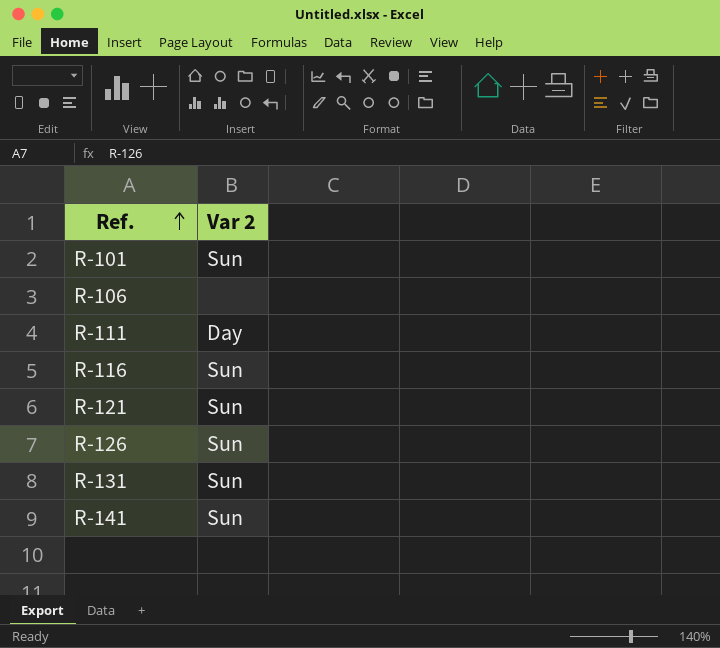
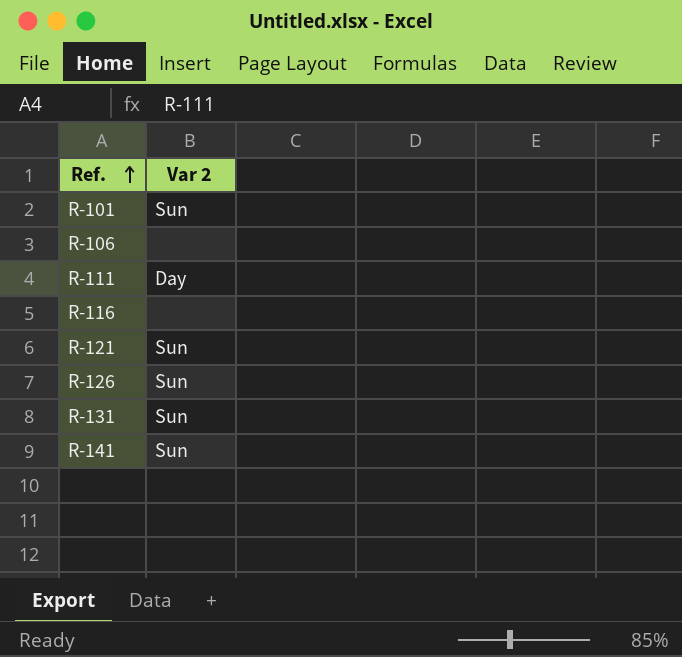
R-116 | Var 2: Sun -> none

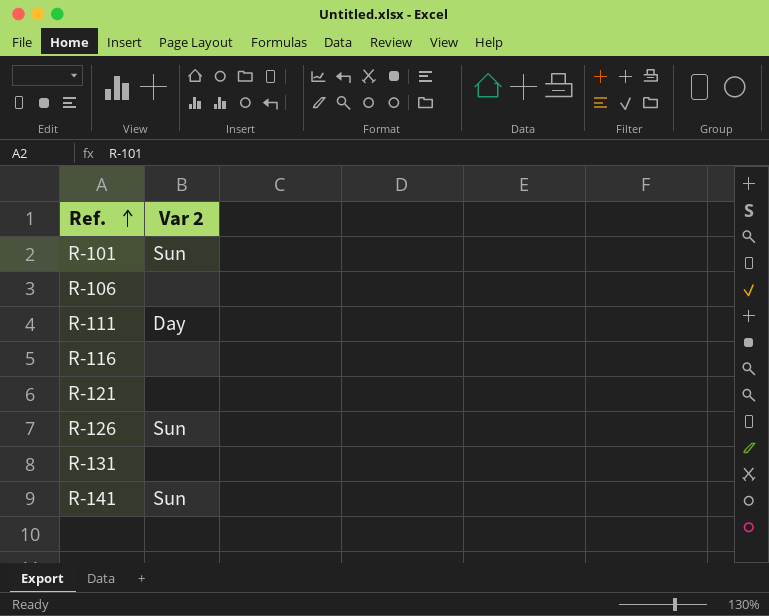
R-121 | Var 2: Sun -> none
R-131 | Var 2: Sun -> none

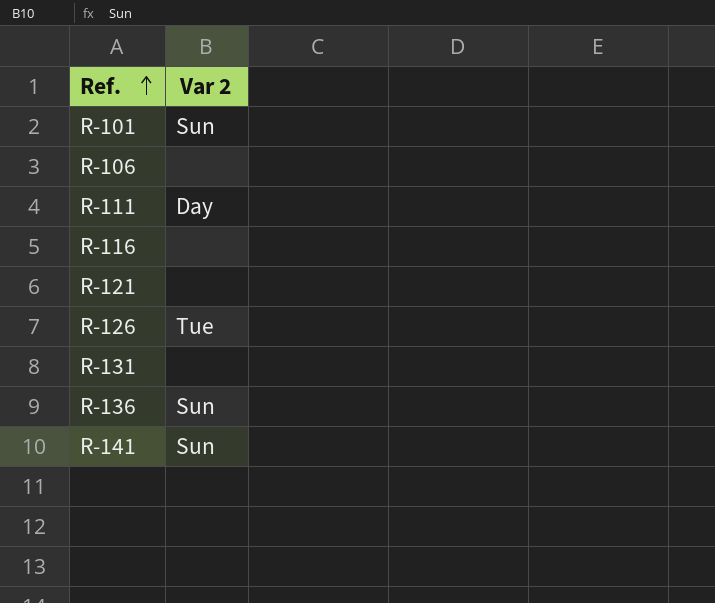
R-126 | Var 2: Sun -> Tue
row R-136: none -> Sun

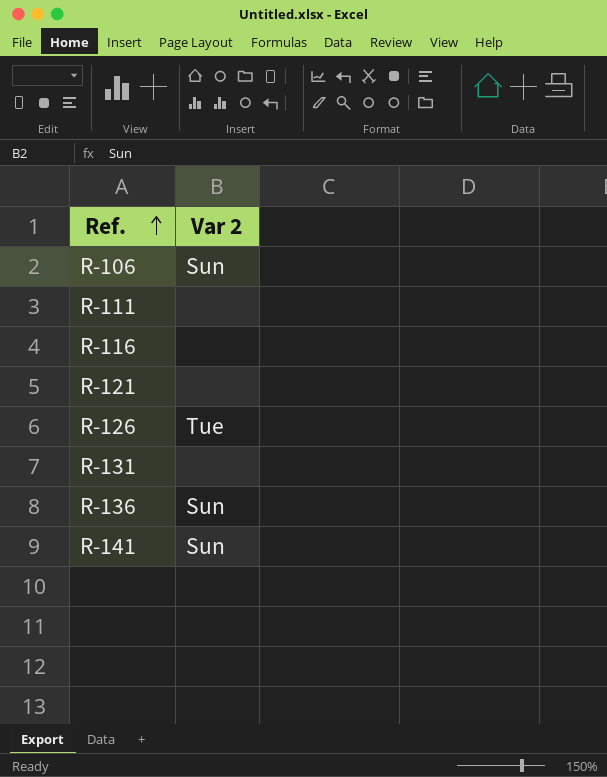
row R-101: Sun -> none
R-106 | Var 2: none -> Sun
R-111 | Var 2: Day -> none

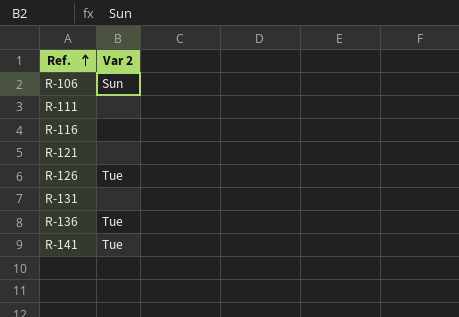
R-136 | Var 2: Sun -> Tue
R-141 | Var 2: Sun -> Tue

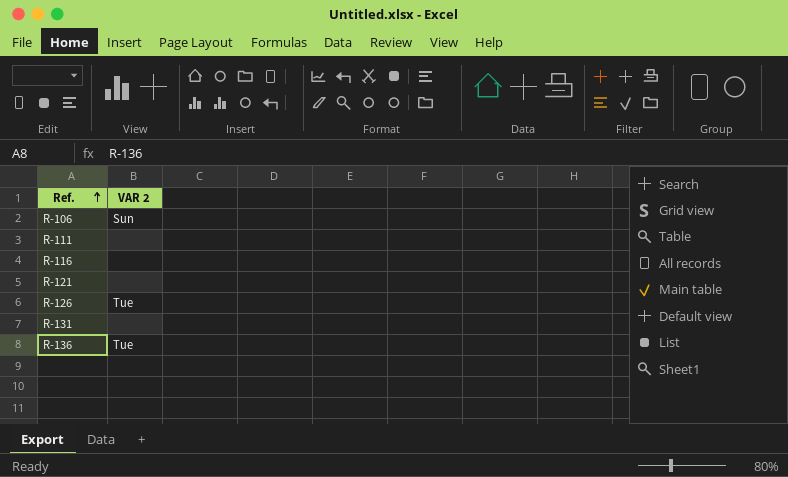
column name: Var 2 -> VAR 2
row R-141: Tue -> none

